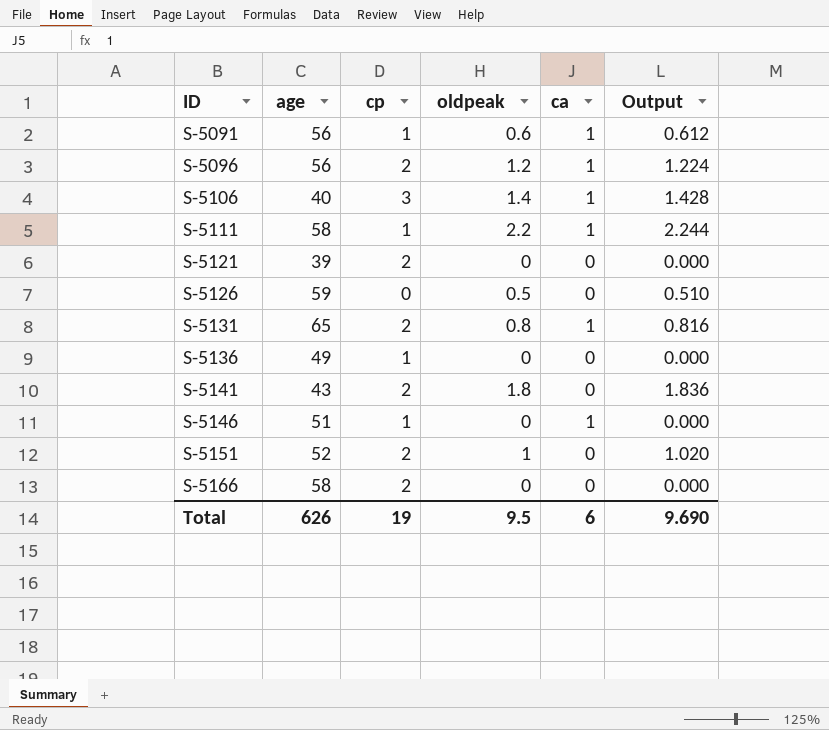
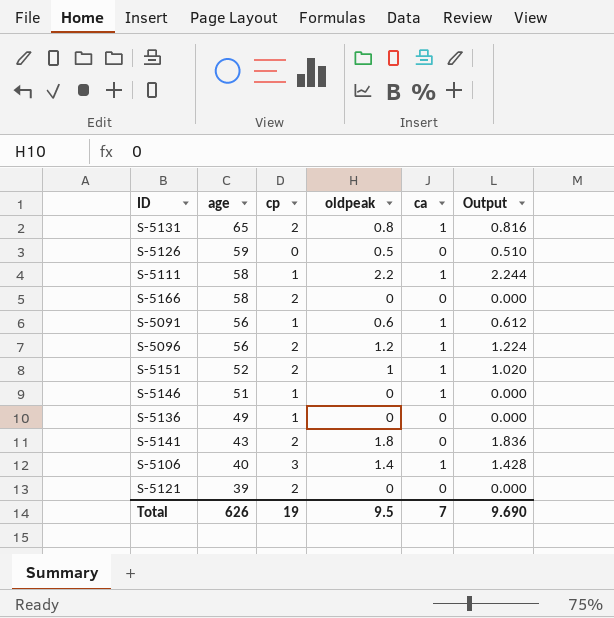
row order: ID ascending -> age descending
S-5151 | ca: 0 -> 1
Total | ca: 6 -> 7

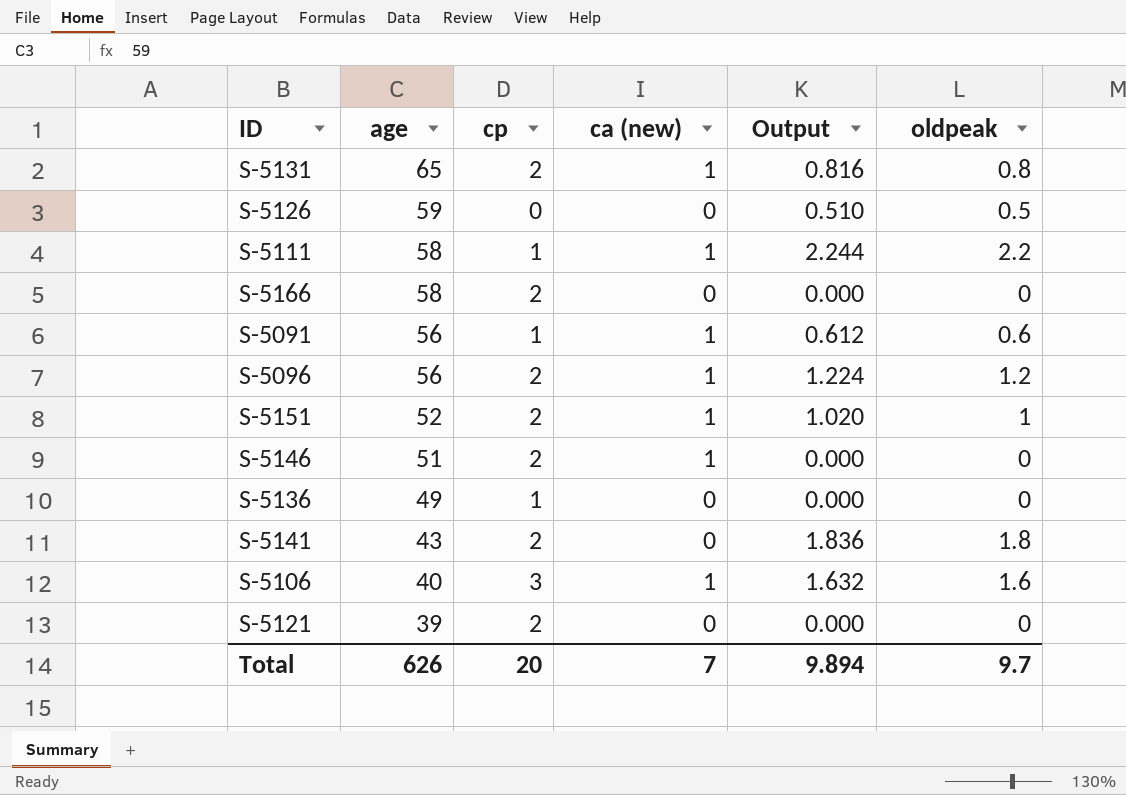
column name: ca -> ca (new)
column oldpeak | position: 4 -> 6
S-5146 | cp: 1 -> 2
S-5106 | Output: 1.428 -> 1.632
S-5106 | oldpeak: 1.4 -> 1.6
Total | cp: 19 -> 20
Total | Output: 9.690 -> 9.894
Total | oldpeak: 9.5 -> 9.7

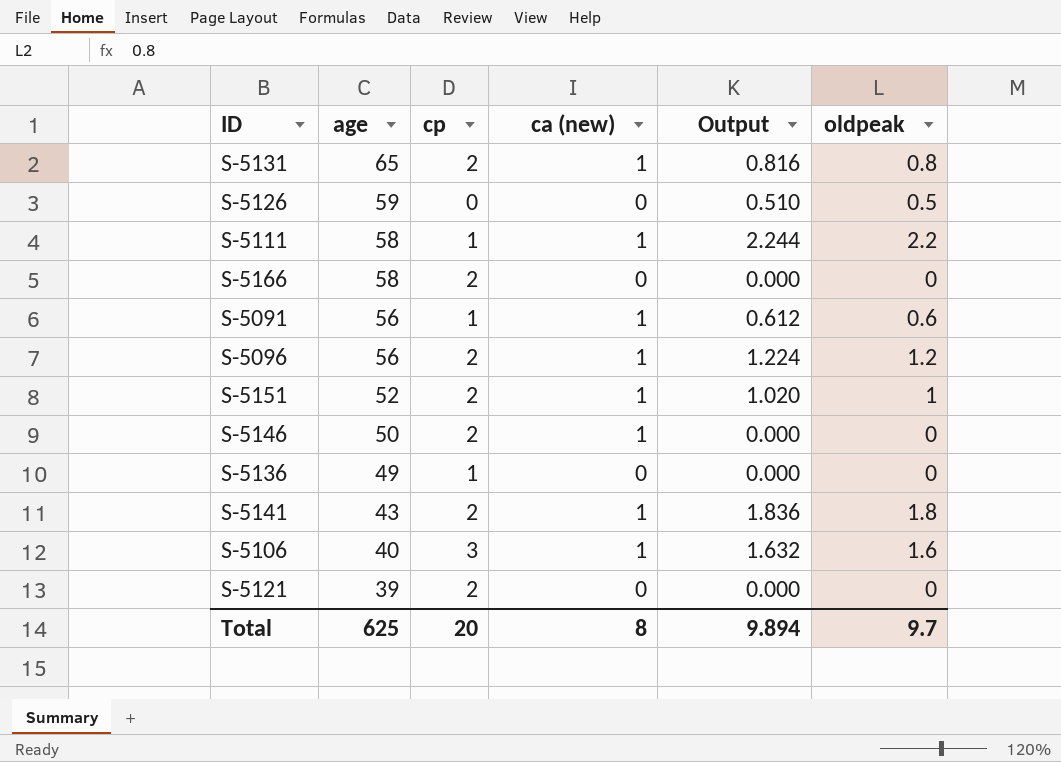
S-5146 | age: 51 -> 50
S-5141 | ca (new): 0 -> 1
Total | age: 626 -> 625
Total | ca (new): 7 -> 8

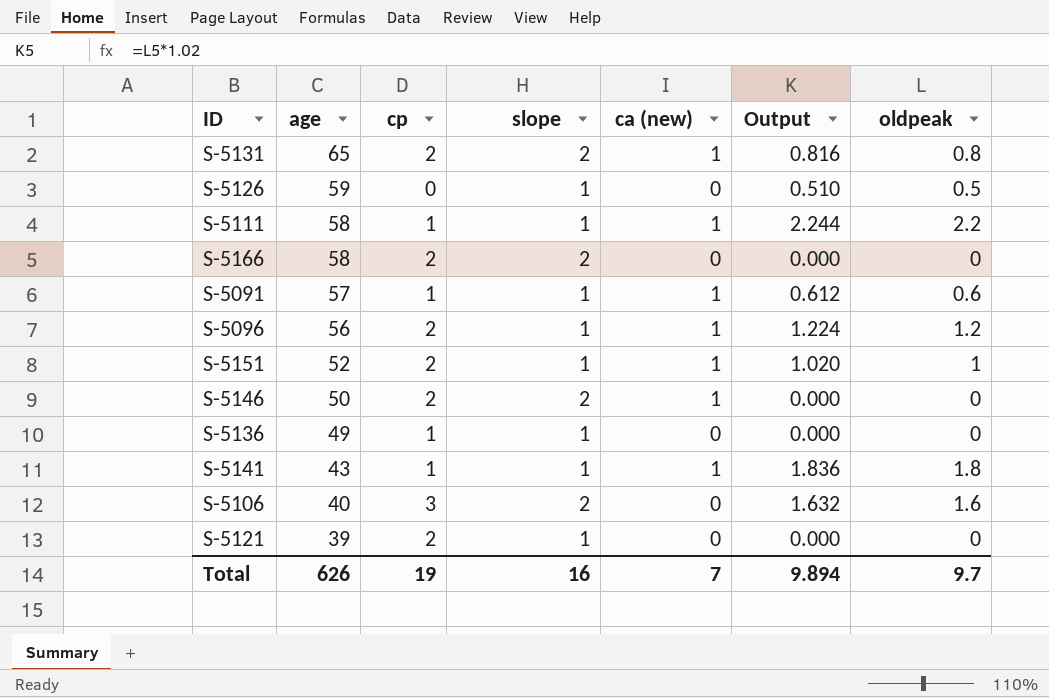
column slope | position: none -> 4
S-5091 | age: 56 -> 57
S-5141 | cp: 2 -> 1
S-5106 | ca (new): 1 -> 0
Total | age: 625 -> 626
Total | cp: 20 -> 19
Total | ca (new): 8 -> 7

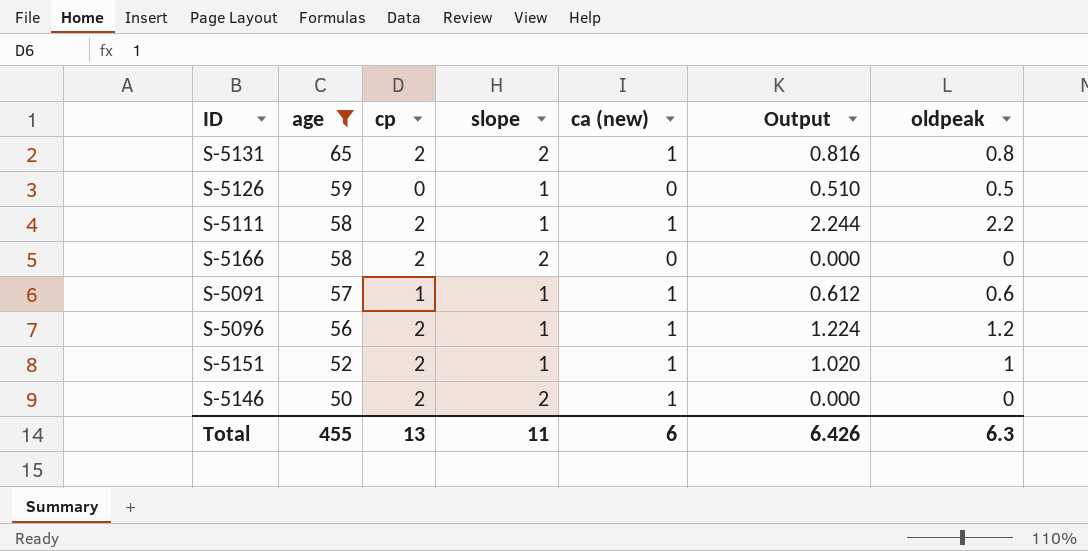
filter: none -> age >= 50
S-5111 | cp: 1 -> 2
Total | age: 626 -> 455
Total | cp: 19 -> 13
Total | slope: 16 -> 11
Total | ca (new): 7 -> 6
Total | Output: 9.894 -> 6.426
Total | oldpeak: 9.7 -> 6.3

